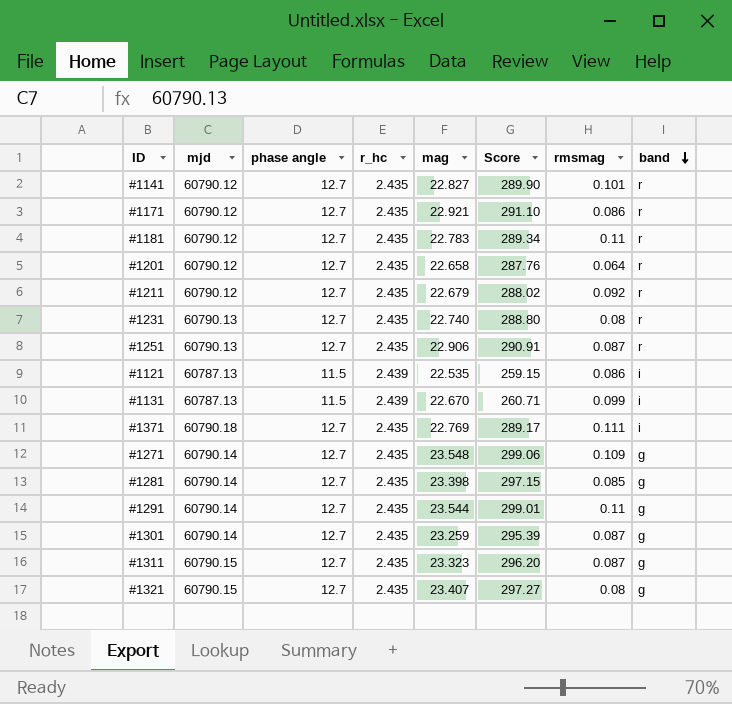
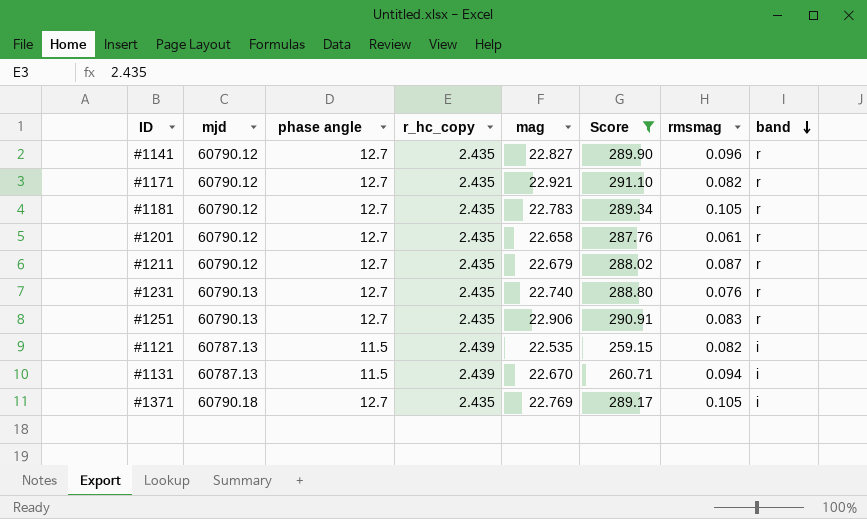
filter: none -> Score <= 291.10
column name: r_hc -> r_hc_copy
#1141 | rmsmag: 0.101 -> 0.096
#1171 | rmsmag: 0.086 -> 0.082
#1181 | rmsmag: 0.11 -> 0.105
#1201 | rmsmag: 0.064 -> 0.061
#1211 | rmsmag: 0.092 -> 0.087
#1231 | rmsmag: 0.08 -> 0.076
#1251 | rmsmag: 0.087 -> 0.083
#1121 | rmsmag: 0.086 -> 0.082
#1131 | rmsmag: 0.099 -> 0.094
#1371 | rmsmag: 0.111 -> 0.105

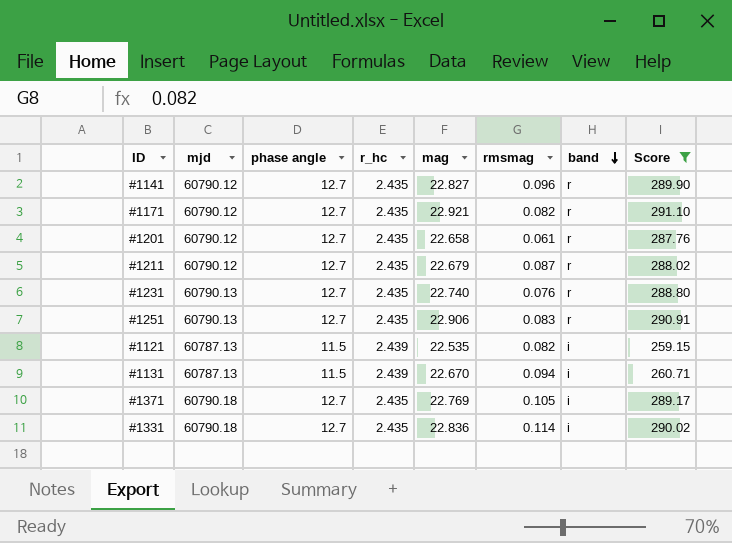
column name: r_hc_copy -> r_hc
column Score | position: 6 -> 8
row #1181: 60790.12 | 12.7 | 2.435 | 22.783 | 289.34 | 0.105 | r -> none
row #1331: none -> 60790.18 | 12.7 | 2.435 | 22.836 | 0.114 | i | 290.02

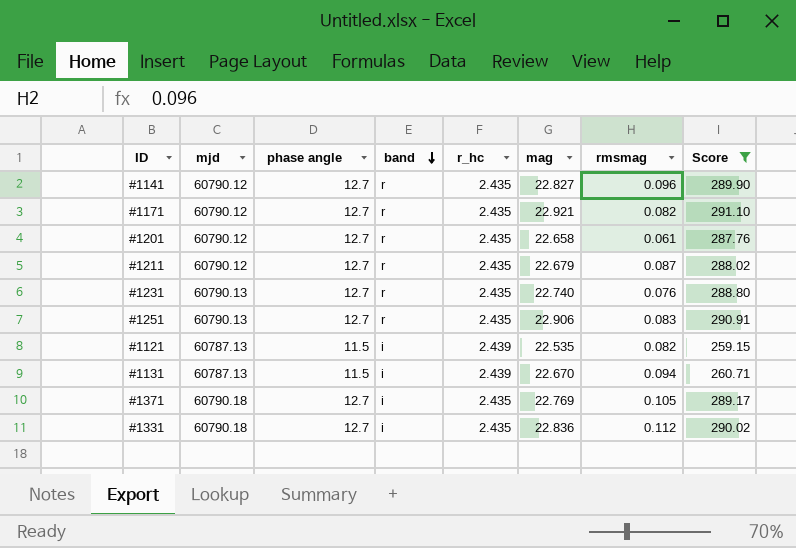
column band | position: 7 -> 4
#1331 | rmsmag: 0.114 -> 0.112

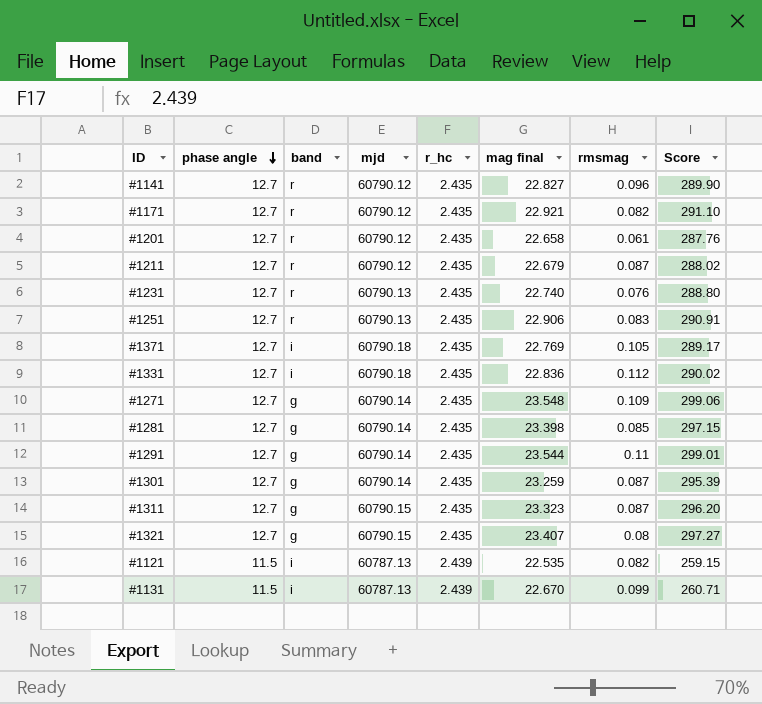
filter: Score <= 291.10 -> none
row order: band descending -> phase angle descending
column mjd | position: 2 -> 4
column name: mag -> mag final
#1131 | rmsmag: 0.094 -> 0.099

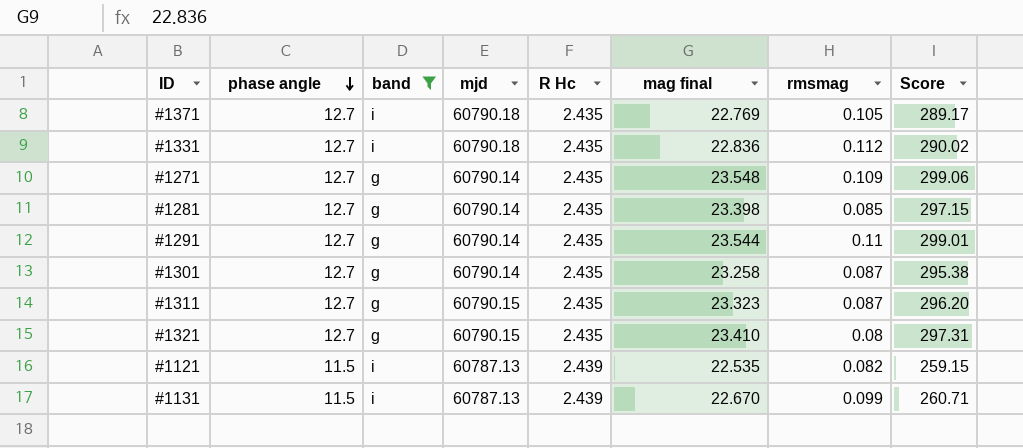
filter: none -> band != r
column name: r_hc -> R Hc
#1301 | mag final: 23.259 -> 23.258
#1301 | Score: 295.39 -> 295.38
#1321 | mag final: 23.407 -> 23.410
#1321 | Score: 297.27 -> 297.31

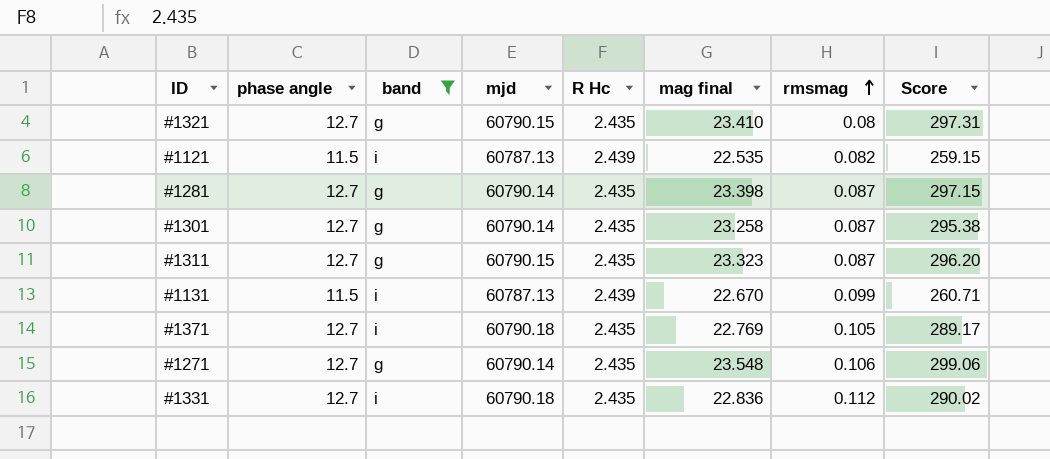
row order: phase angle descending -> rmsmag ascending
row #1291: 12.7 | g | 60790.14 | 2.435 | 23.544 | 0.11 | 299.01 -> none
#1281 | rmsmag: 0.085 -> 0.087
#1271 | rmsmag: 0.109 -> 0.106

